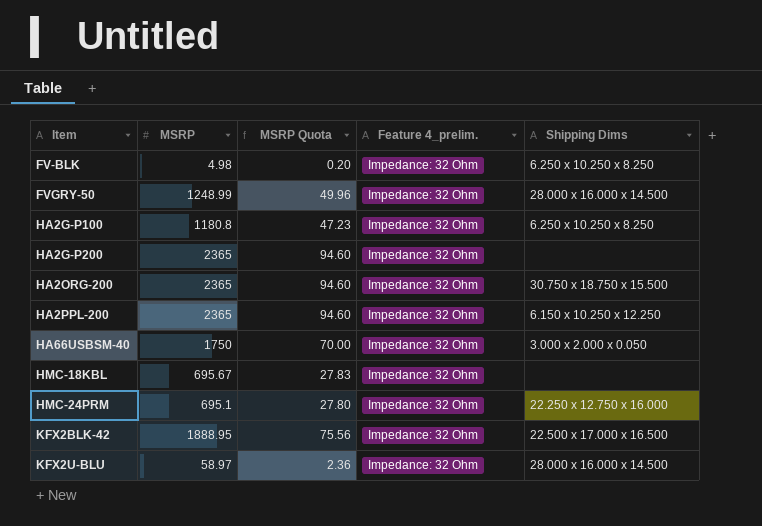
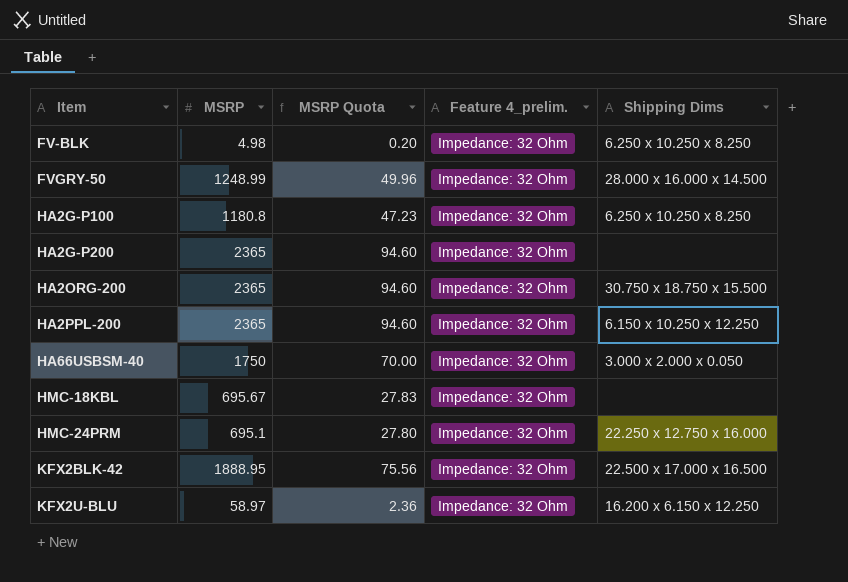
KFX2U-BLU | Shipping Dims: 28.000 x 16.000 x 14.500 -> 16.200 x 6.150 x 12.250

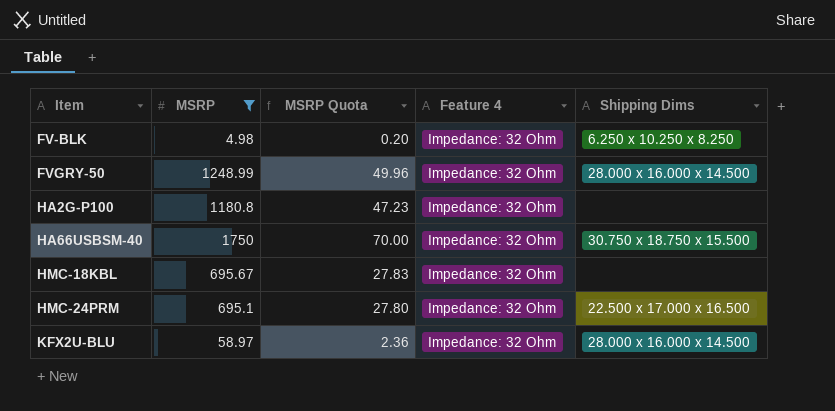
filter: none -> MSRP <= 1750
column name: Feature 4_prelim. -> Feature 4
HA2G-P100 | Shipping Dims: 6.250 x 10.250 x 8.250 -> none
HA66USBSM-40 | Shipping Dims: 3.000 x 2.000 x 0.050 -> 30.750 x 18.750 x 15.500
HMC-24PRM | Shipping Dims: 22.250 x 12.750 x 16.000 -> 22.500 x 17.000 x 16.500
KFX2U-BLU | Shipping Dims: 16.200 x 6.150 x 12.250 -> 28.000 x 16.000 x 14.500

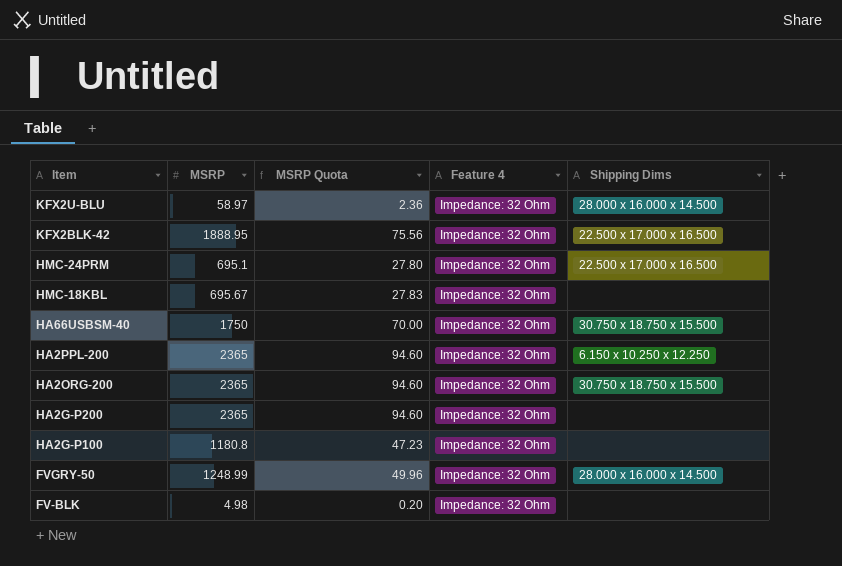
filter: MSRP <= 1750 -> none
row order: Item ascending -> Item descending
FV-BLK | Shipping Dims: 6.250 x 10.250 x 8.250 -> none

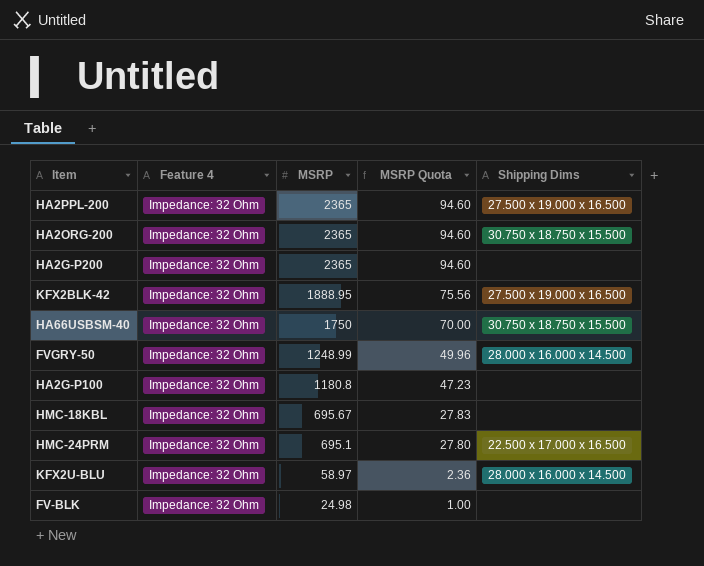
row order: Item descending -> MSRP descending
column Feature 4 | position: 4 -> 2
HA2PPL-200 | Shipping Dims: 6.150 x 10.250 x 12.250 -> 27.500 x 19.000 x 16.500
KFX2BLK-42 | Shipping Dims: 22.500 x 17.000 x 16.500 -> 27.500 x 19.000 x 16.500
FV-BLK | MSRP: 4.98 -> 24.98
FV-BLK | MSRP Quota: 0.20 -> 1.00

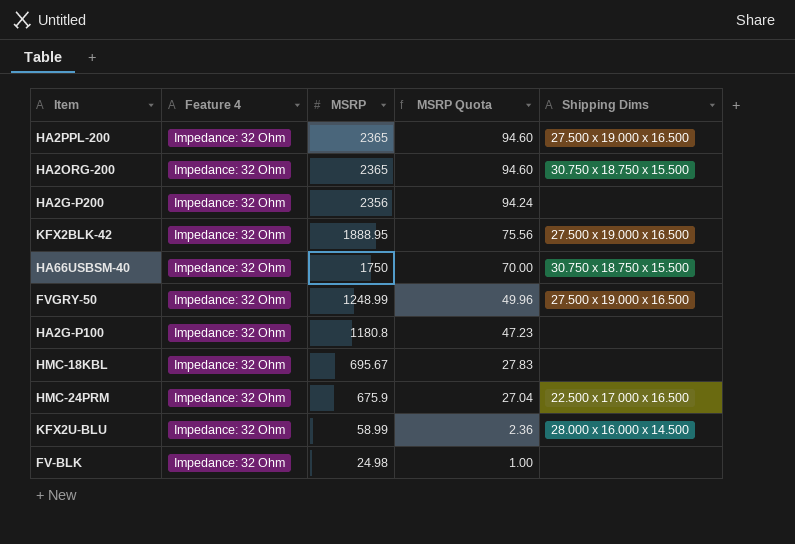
HA2G-P200 | MSRP: 2365 -> 2356
HA2G-P200 | MSRP Quota: 94.60 -> 94.24
FVGRY-50 | Shipping Dims: 28.000 x 16.000 x 14.500 -> 27.500 x 19.000 x 16.500
HMC-24PRM | MSRP: 695.1 -> 675.9
HMC-24PRM | MSRP Quota: 27.80 -> 27.04
KFX2U-BLU | MSRP: 58.97 -> 58.99

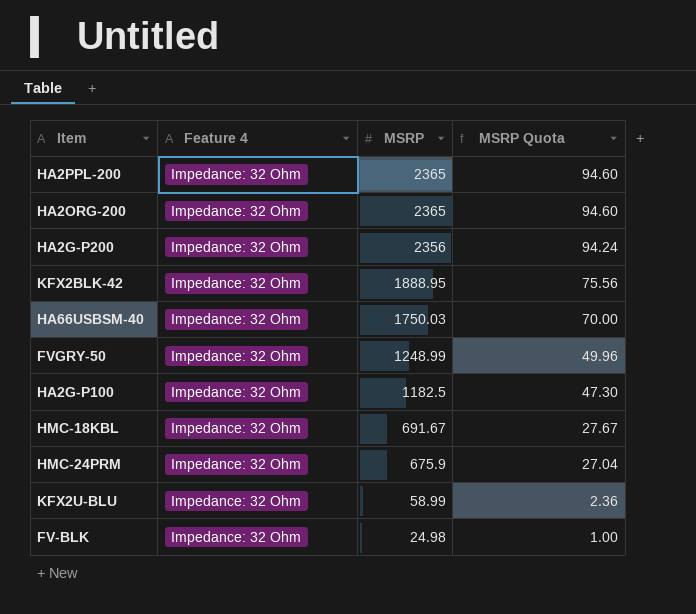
column Shipping Dims | position: 5 -> none
HA66USBSM-40 | MSRP: 1750 -> 1750.03
HA2G-P100 | MSRP: 1180.8 -> 1182.5
HA2G-P100 | MSRP Quota: 47.23 -> 47.30
HMC-18KBL | MSRP: 695.67 -> 691.67
HMC-18KBL | MSRP Quota: 27.83 -> 27.67

